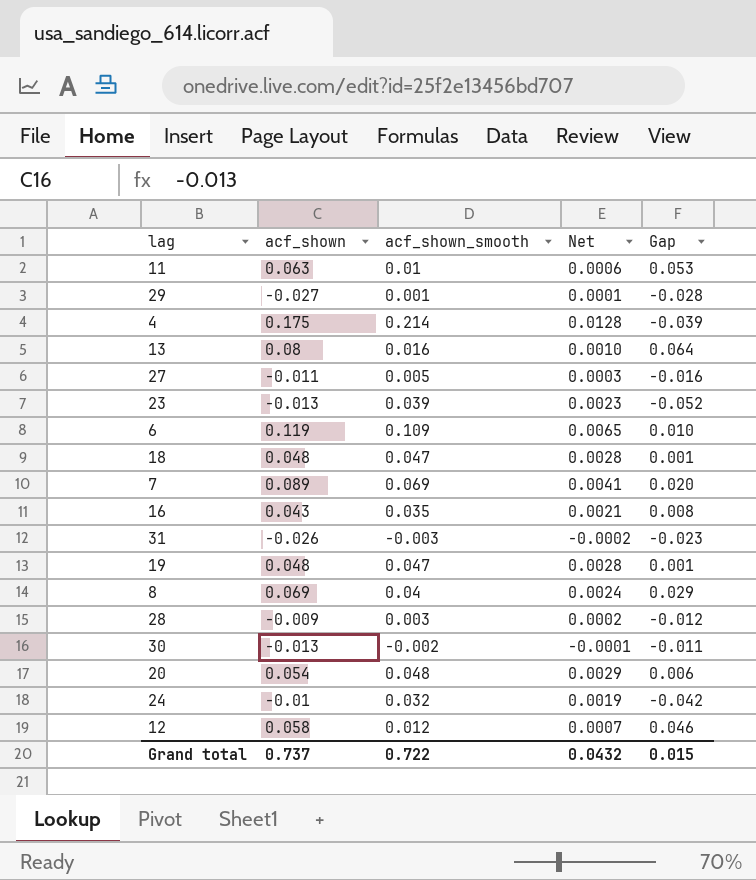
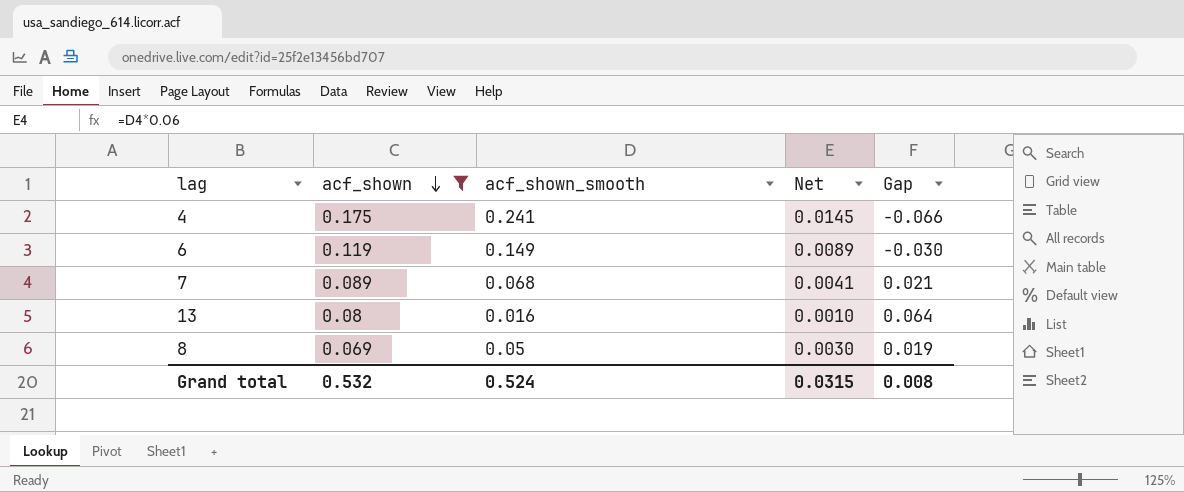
filter: none -> acf_shown >= 0.069
row order: none -> acf_shown descending
4 | acf_shown_smooth: 0.214 -> 0.241
4 | Net: 0.0128 -> 0.0145
4 | Gap: -0.039 -> -0.066
6 | acf_shown_smooth: 0.109 -> 0.149
6 | Net: 0.0065 -> 0.0089
6 | Gap: 0.010 -> -0.030
7 | acf_shown_smooth: 0.069 -> 0.068
7 | Gap: 0.020 -> 0.021
8 | acf_shown_smooth: 0.04 -> 0.05
8 | Net: 0.0024 -> 0.0030
8 | Gap: 0.029 -> 0.019
Grand total | acf_shown: 0.737 -> 0.532
Grand total | acf_shown_smooth: 0.722 -> 0.524
Grand total | Net: 0.0432 -> 0.0315
Grand total | Gap: 0.015 -> 0.008

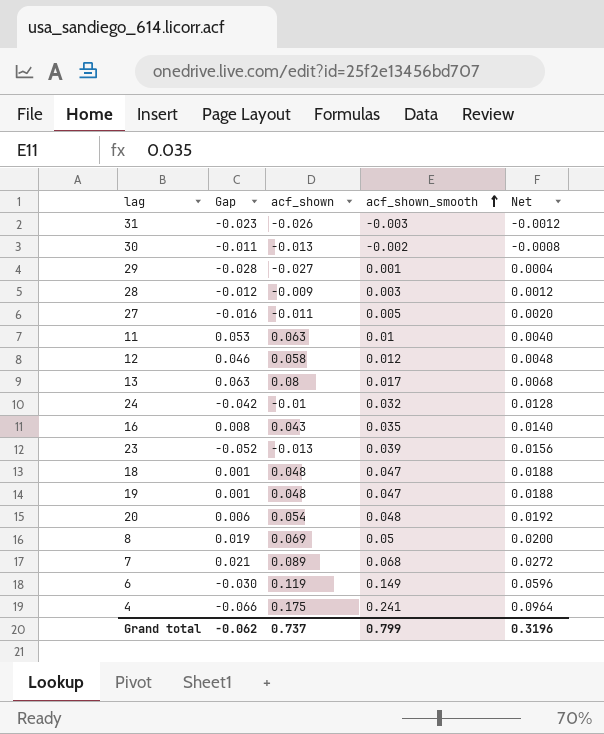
filter: acf_shown >= 0.069 -> none
row order: acf_shown descending -> acf_shown_smooth ascending
column Gap | position: 5 -> 2
column Net | formula: [acf_shown_smooth] * 0.06 -> [acf_shown_smooth] * 0.4
13 | Gap: 0.064 -> 0.063
13 | acf_shown_smooth: 0.016 -> 0.017
Grand total | Gap: 0.008 -> -0.062
Grand total | acf_shown: 0.532 -> 0.737
Grand total | acf_shown_smooth: 0.524 -> 0.799
Grand total | Net: 0.0315 -> 0.3196

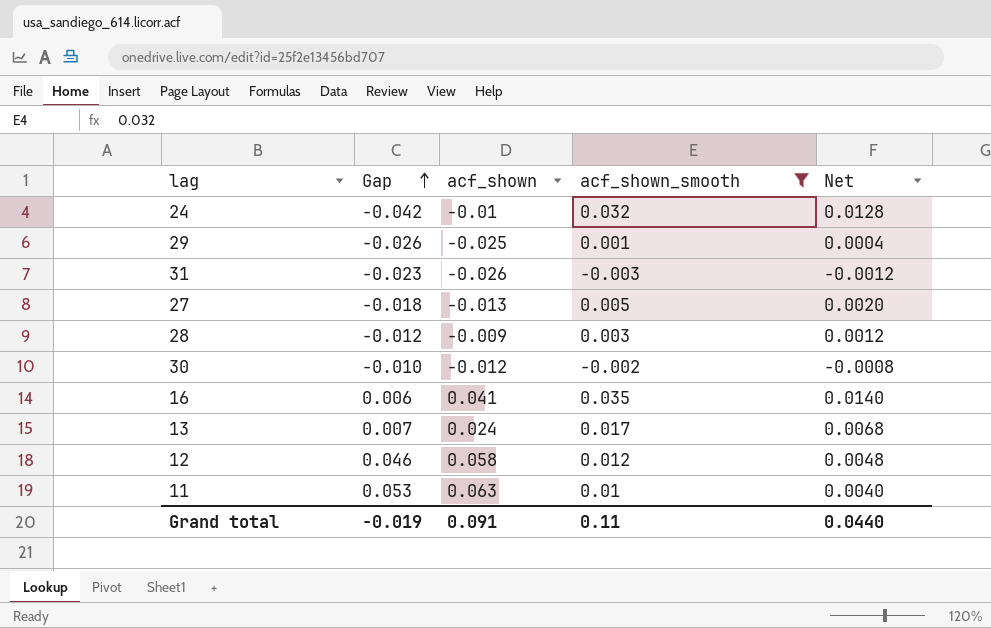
filter: none -> acf_shown_smooth <= 0.035
row order: acf_shown_smooth ascending -> Gap ascending
29 | Gap: -0.028 -> -0.026
29 | acf_shown: -0.027 -> -0.025
27 | Gap: -0.016 -> -0.018
27 | acf_shown: -0.011 -> -0.013
30 | Gap: -0.011 -> -0.010
30 | acf_shown: -0.013 -> -0.012
16 | Gap: 0.008 -> 0.006
16 | acf_shown: 0.043 -> 0.041
13 | Gap: 0.063 -> 0.007
13 | acf_shown: 0.08 -> 0.024
Grand total | Gap: -0.062 -> -0.019
Grand total | acf_shown: 0.737 -> 0.091
Grand total | acf_shown_smooth: 0.799 -> 0.11
Grand total | Net: 0.3196 -> 0.0440

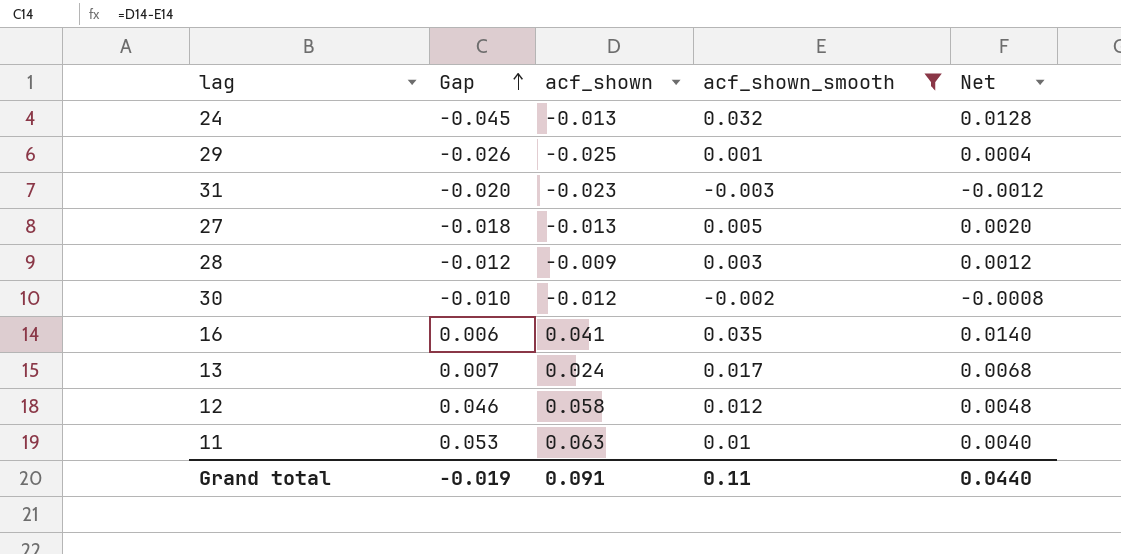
24 | Gap: -0.042 -> -0.045
24 | acf_shown: -0.01 -> -0.013
31 | Gap: -0.023 -> -0.020
31 | acf_shown: -0.026 -> -0.023

